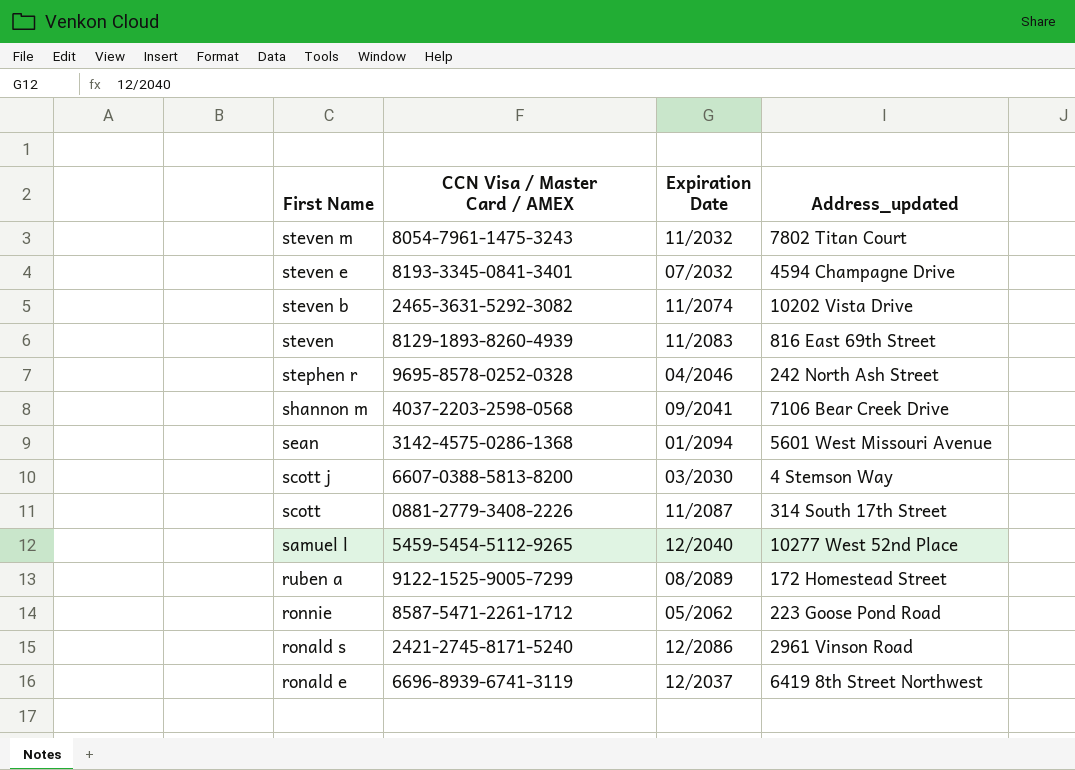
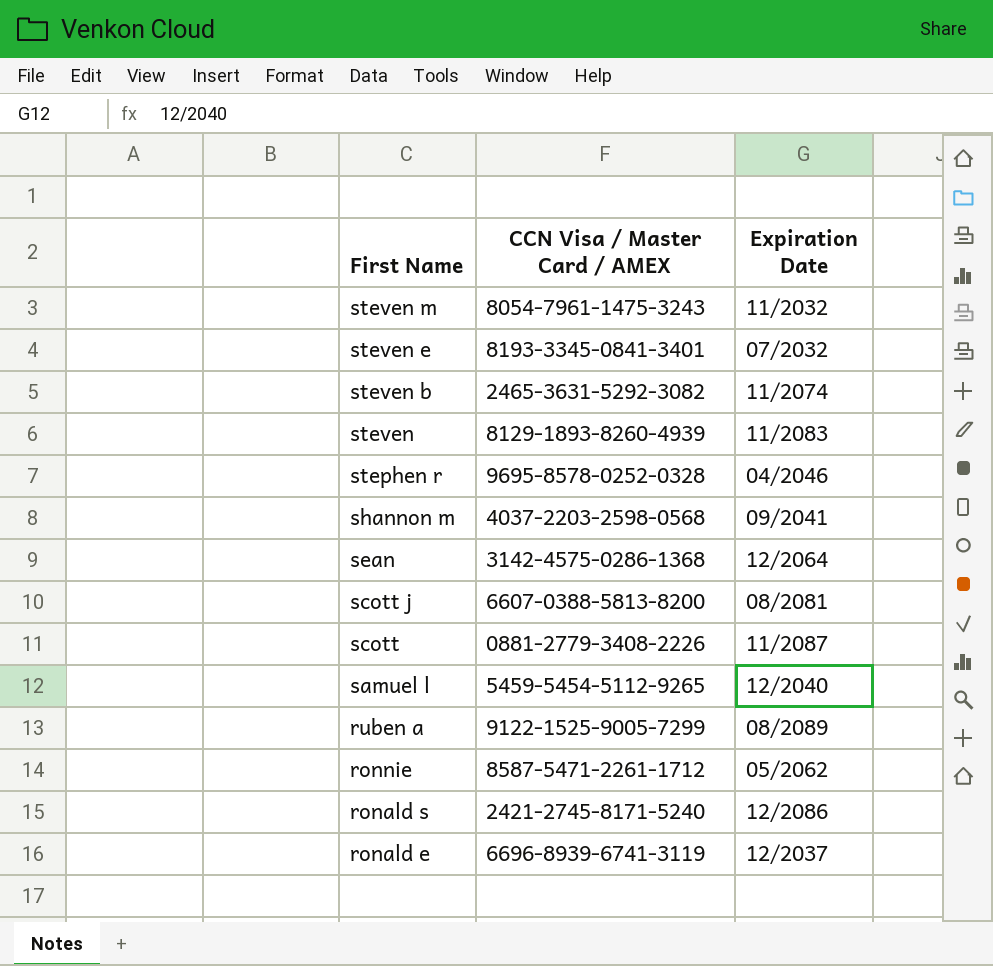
column Address_updated | position: 4 -> none
sean | Expiration Date: 01/2094 -> 12/2064
scott j | Expiration Date: 03/2030 -> 08/2081

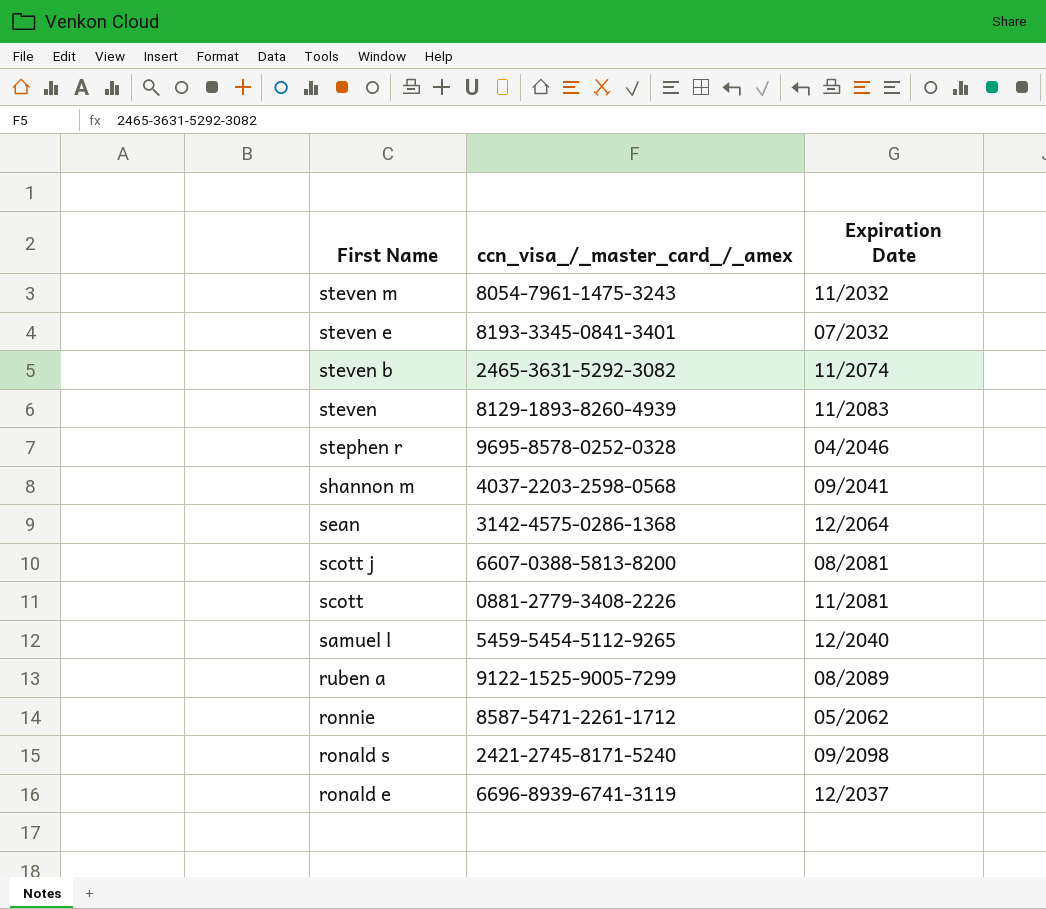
column name: CCN Visa / Master Card / AMEX -> ccn_visa_/_master_card_/_amex
scott | Expiration Date: 11/2087 -> 11/2081
ronald s | Expiration Date: 12/2086 -> 09/2098

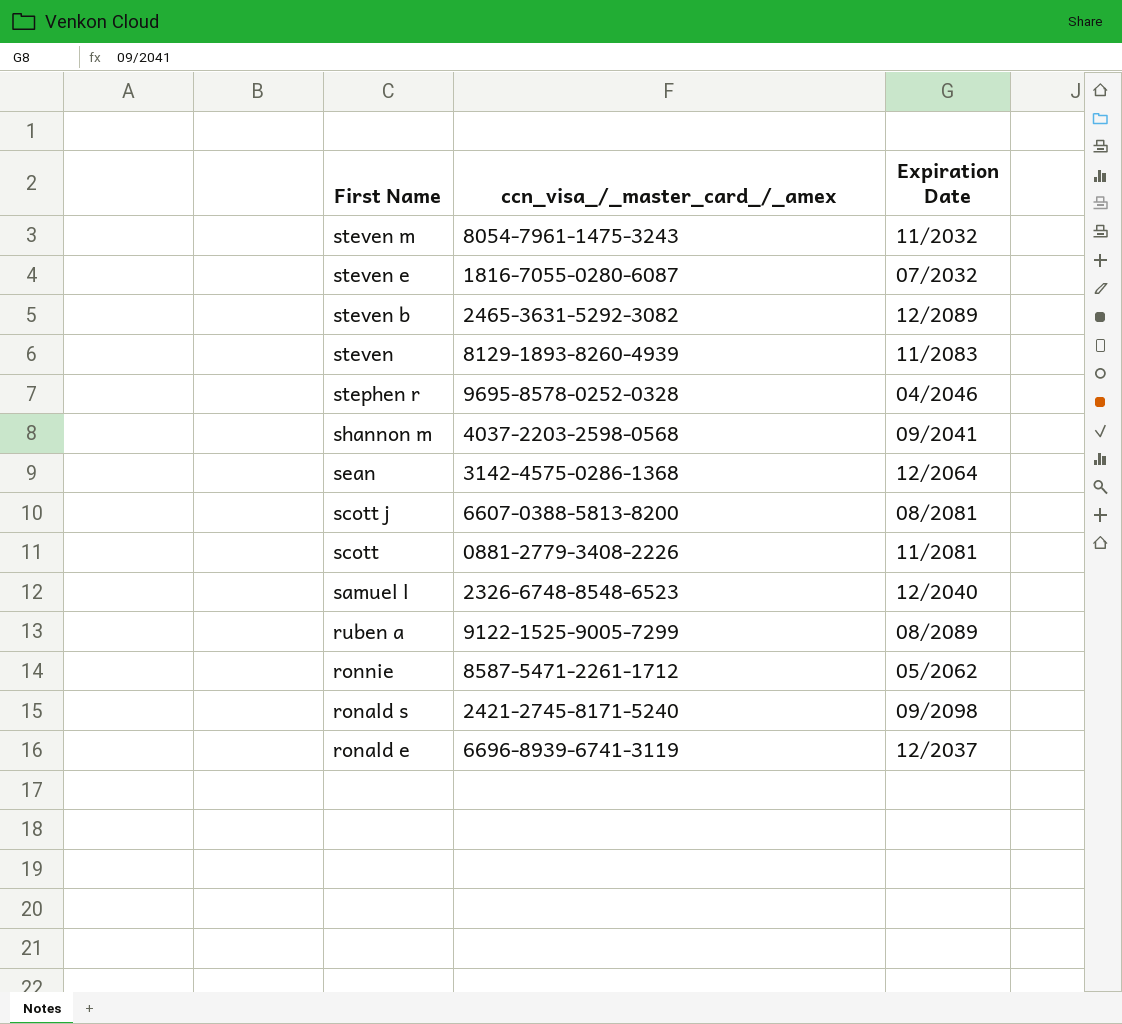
steven e | ccn_visa_/_master_card_/_amex: 8193-3345-0841-3401 -> 1816-7055-0280-6087
steven b | Expiration Date: 11/2074 -> 12/2089
samuel l | ccn_visa_/_master_card_/_amex: 5459-5454-5112-9265 -> 2326-6748-8548-6523

